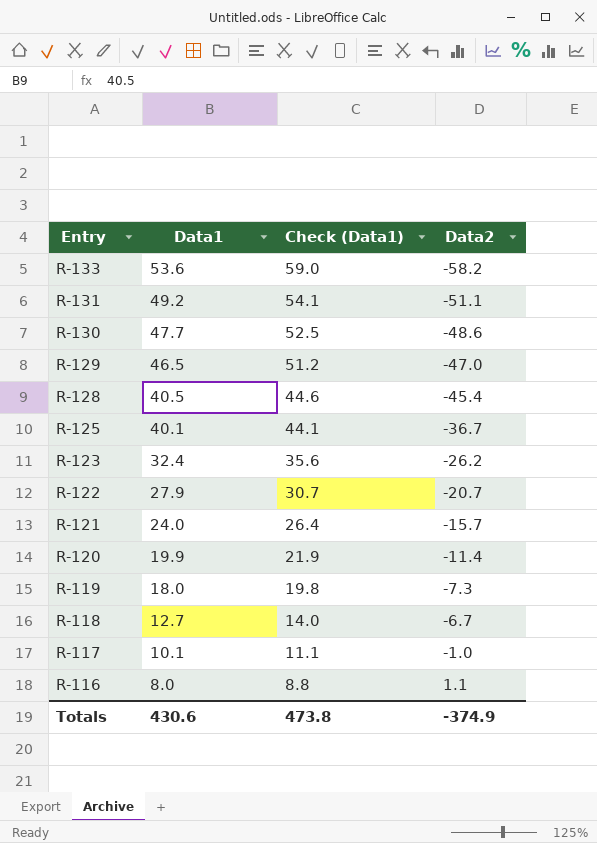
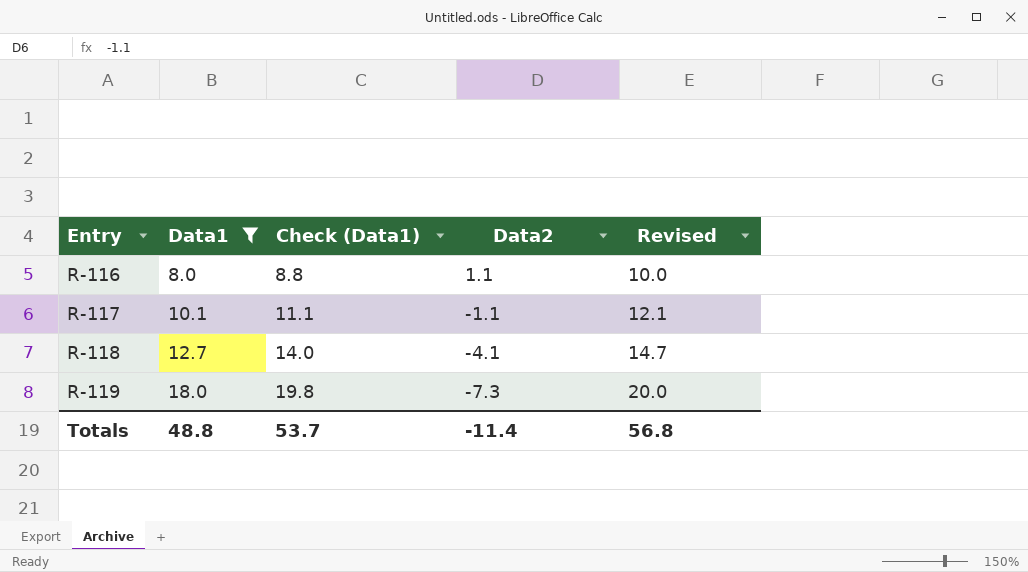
filter: none -> Data1 <= 18.0
row order: Entry descending -> Entry ascending
column Revised | formula: none -> [Data1] + 2
R-117 | Data2: -1.0 -> -1.1
R-118 | Data2: -6.7 -> -4.1
Totals | Data1: 430.6 -> 48.8
Totals | Check (Data1): 473.8 -> 53.7
Totals | Data2: -374.9 -> -11.4

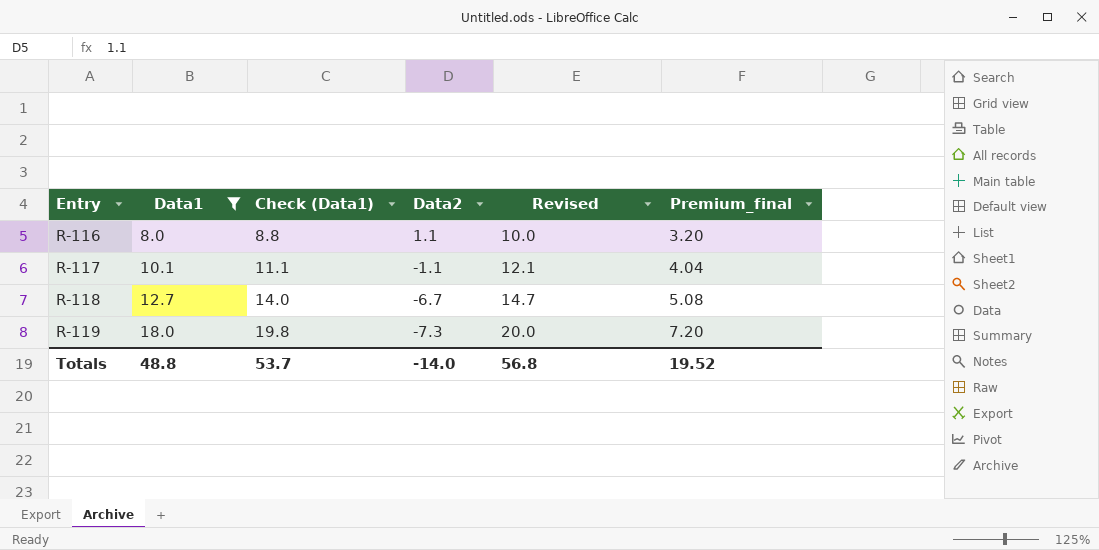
column Premium_final | formula: none -> [Data1] * 0.4
R-118 | Data2: -4.1 -> -6.7
Totals | Data2: -11.4 -> -14.0

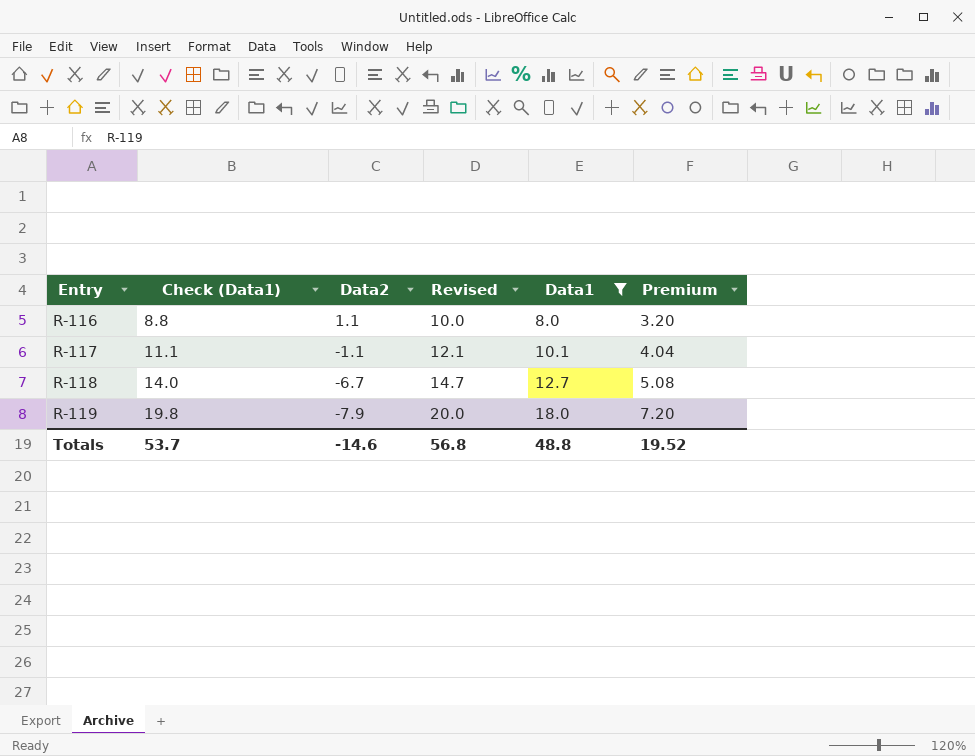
column Data1 | position: 2 -> 5
column name: Premium_final -> Premium
R-119 | Data2: -7.3 -> -7.9
Totals | Data2: -14.0 -> -14.6

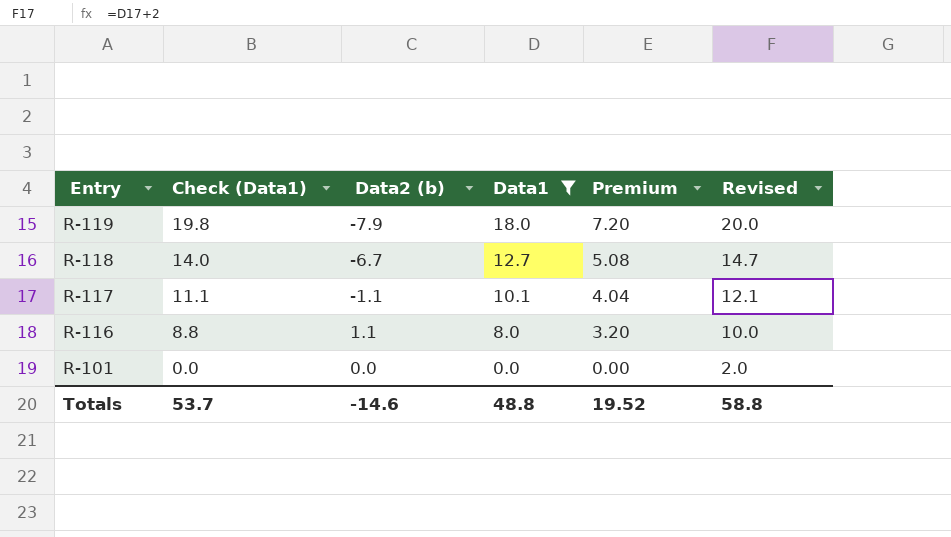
row order: Entry ascending -> Entry descending
column name: Data2 -> Data2 (b)
column Revised | position: 4 -> 6
row R-101: none -> 0.0 | 0.0 | 0.0 | 0.00 | 2.0
Totals | Revised: 56.8 -> 58.8

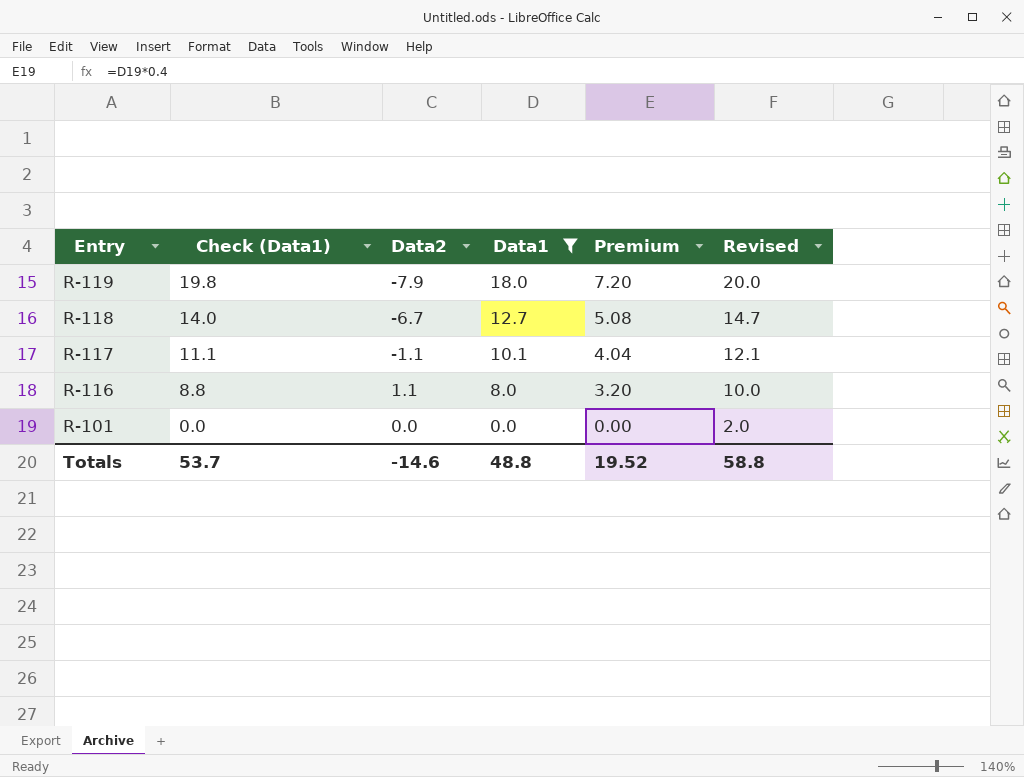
column name: Data2 (b) -> Data2

